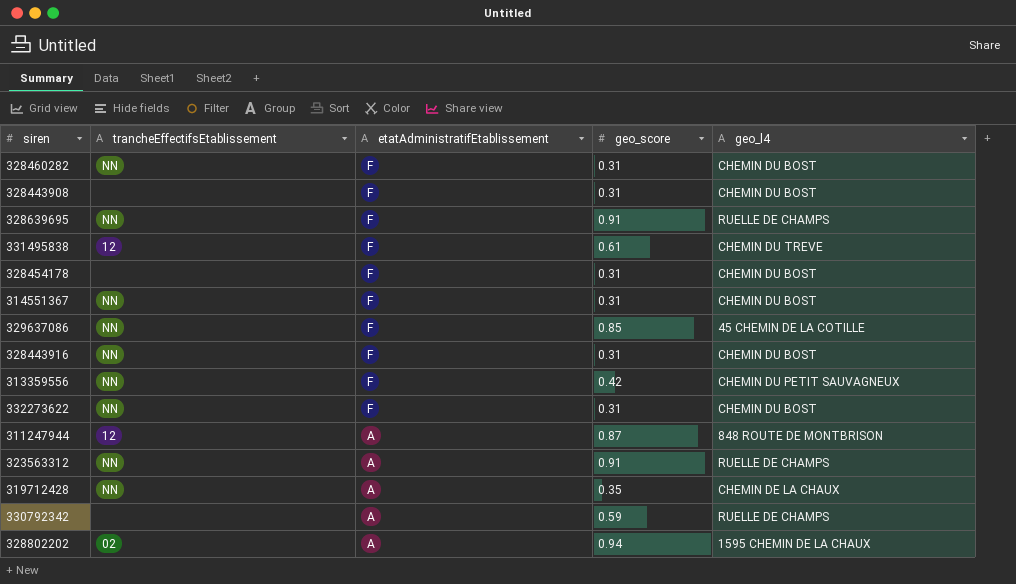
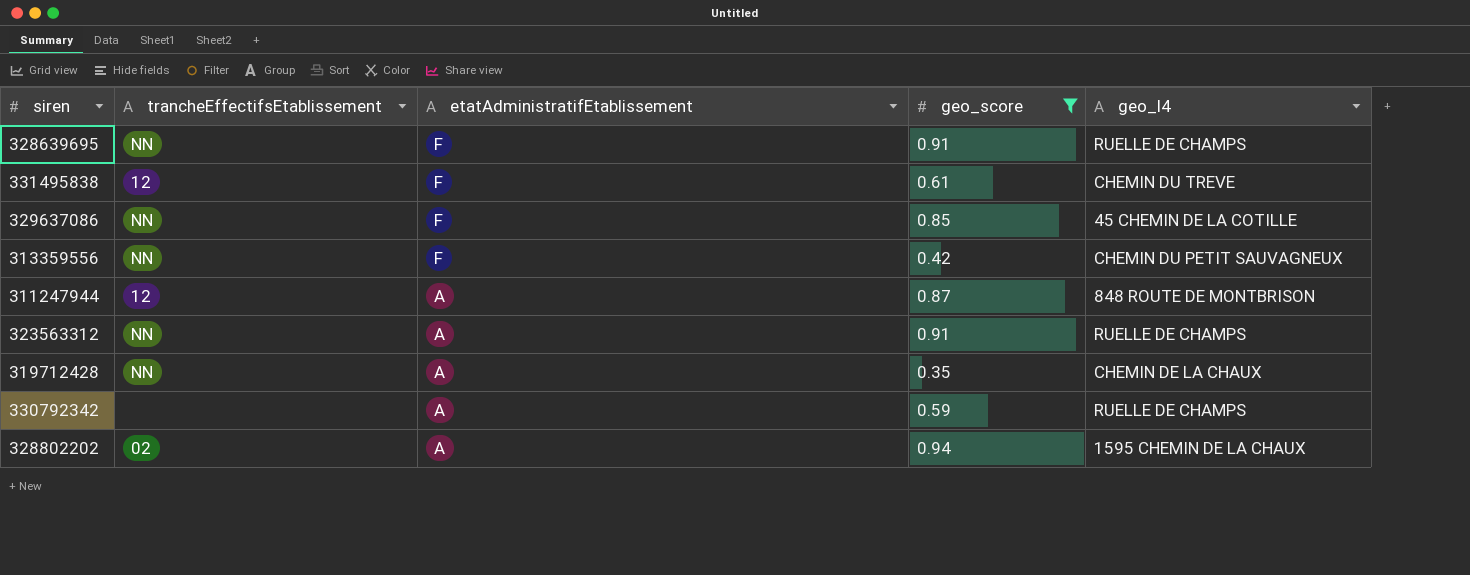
filter: none -> geo_score != 0.31

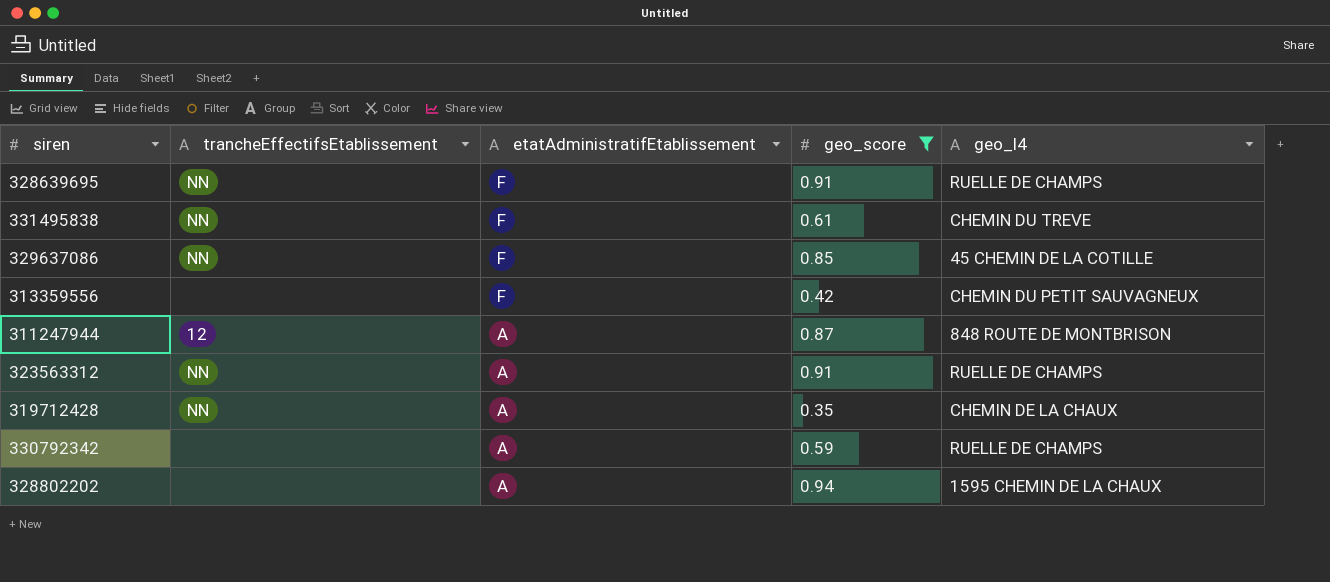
331495838 | trancheEffectifsEtablissement: 12 -> NN
313359556 | trancheEffectifsEtablissement: NN -> none
328802202 | trancheEffectifsEtablissement: 02 -> none

